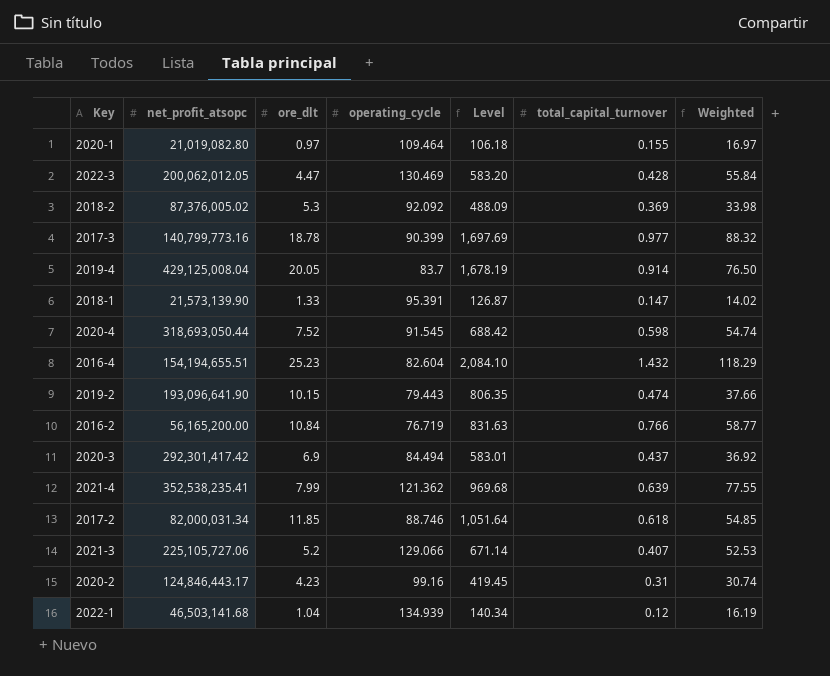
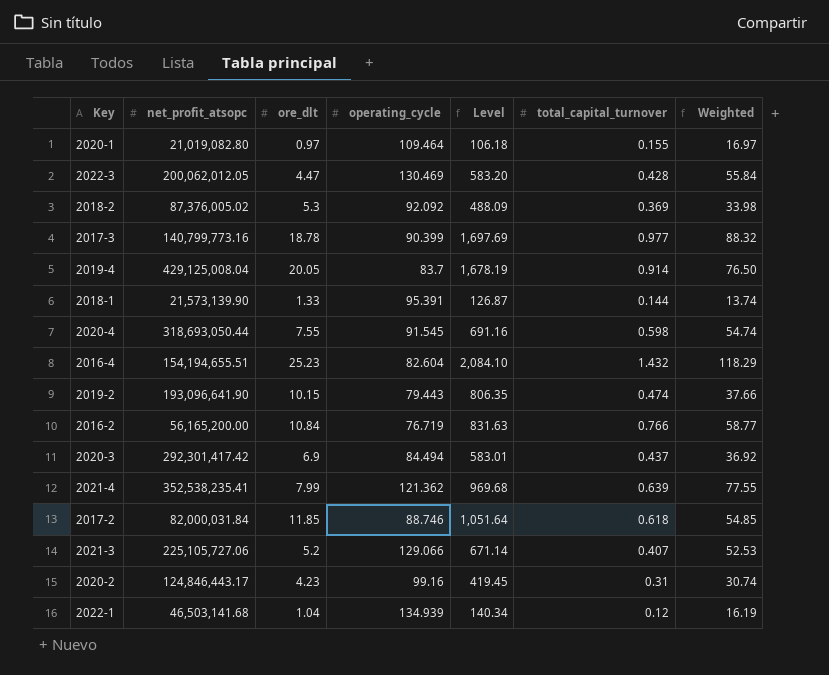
2018-1 | total_capital_turnover: 0.147 -> 0.144
2018-1 | Weighted: 14.02 -> 13.74
2020-4 | ore_dlt: 7.52 -> 7.55
2020-4 | Level: 688.42 -> 691.16
2017-2 | net_profit_atsopc: 82,000,031.34 -> 82,000,031.84

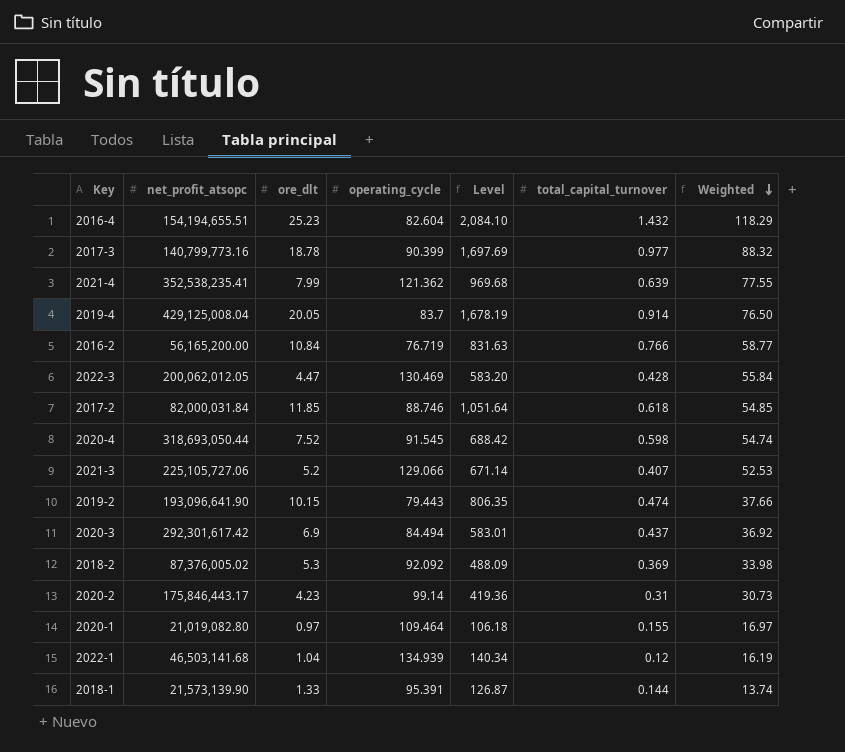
row order: none -> Weighted descending
2020-4 | ore_dlt: 7.55 -> 7.52
2020-4 | Level: 691.16 -> 688.42
2020-3 | net_profit_atsopc: 292,301,417.42 -> 292,301,617.42
2020-2 | net_profit_atsopc: 124,846,443.17 -> 175,846,443.17
2020-2 | operating_cycle: 99.16 -> 99.14
2020-2 | Level: 419.45 -> 419.36
2020-2 | Weighted: 30.74 -> 30.73

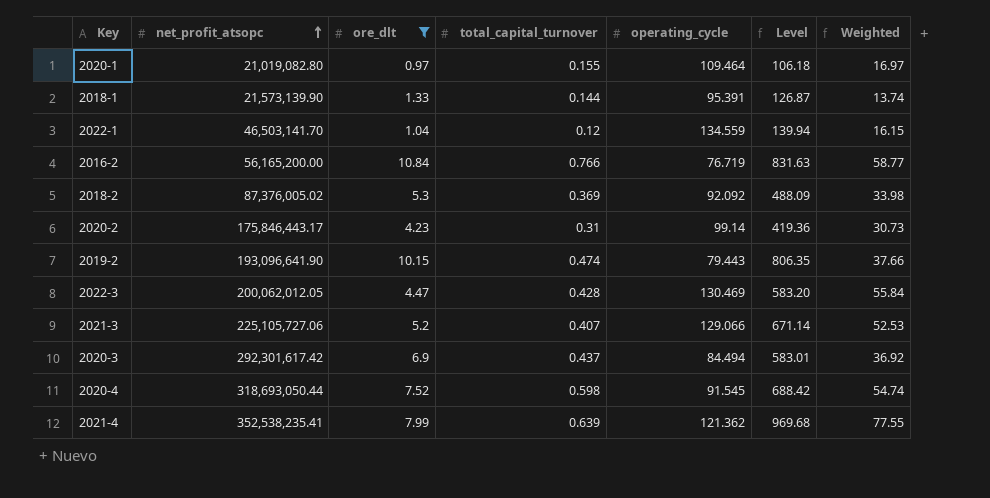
filter: none -> ore_dlt <= 10.84
row order: Weighted descending -> net_profit_atsopc ascending
column total_capital_turnover | position: 6 -> 4
2022-1 | net_profit_atsopc: 46,503,141.68 -> 46,503,141.70
2022-1 | operating_cycle: 134.939 -> 134.559
2022-1 | Level: 140.34 -> 139.94
2022-1 | Weighted: 16.19 -> 16.15

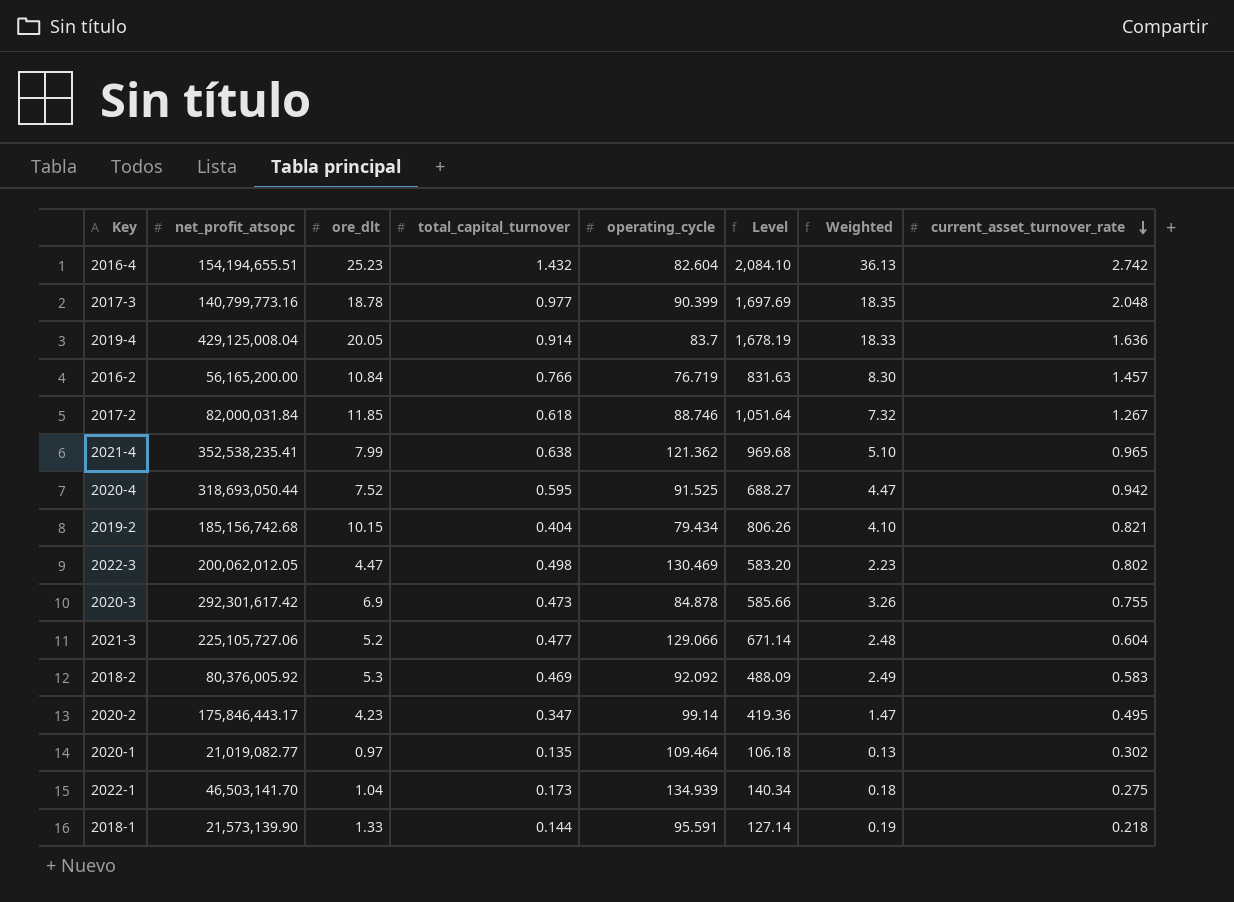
filter: ore_dlt <= 10.84 -> none
row order: net_profit_atsopc ascending -> current_asset_turnover_rate descending
column Weighted | formula: [total_capital_turnover] * [operating_cycle] -> [ore_dlt] * [total_capital_turnover]
column current_asset_turnover_rate | position: none -> 8
2021-4 | total_capital_turnover: 0.639 -> 0.638
2020-4 | total_capital_turnover: 0.598 -> 0.595
2020-4 | operating_cycle: 91.545 -> 91.525
2020-4 | Level: 688.42 -> 688.27
2019-2 | net_profit_atsopc: 193,096,641.90 -> 185,156,742.68
2019-2 | total_capital_turnover: 0.474 -> 0.404
2019-2 | operating_cycle: 79.443 -> 79.434
2019-2 | Level: 806.35 -> 806.26
2022-3 | total_capital_turnover: 0.428 -> 0.498
2020-3 | total_capital_turnover: 0.437 -> 0.473
2020-3 | operating_cycle: 84.494 -> 84.878
2020-3 | Level: 583.01 -> 585.66
2021-3 | total_capital_turnover: 0.407 -> 0.477
2018-2 | net_profit_atsopc: 87,376,005.02 -> 80,376,005.92
2018-2 | total_capital_turnover: 0.369 -> 0.469
2020-2 | total_capital_turnover: 0.31 -> 0.347
2020-1 | net_profit_atsopc: 21,019,082.80 -> 21,019,082.77
2020-1 | total_capital_turnover: 0.155 -> 0.135
2022-1 | total_capital_turnover: 0.12 -> 0.173
2022-1 | operating_cycle: 134.559 -> 134.939
2022-1 | Level: 139.94 -> 140.34
2018-1 | operating_cycle: 95.391 -> 95.591
2018-1 | Level: 126.87 -> 127.14

